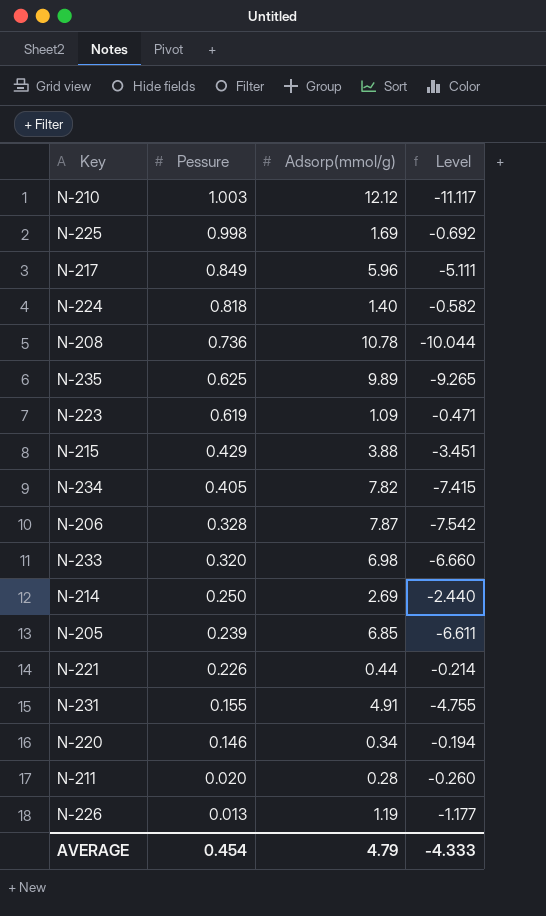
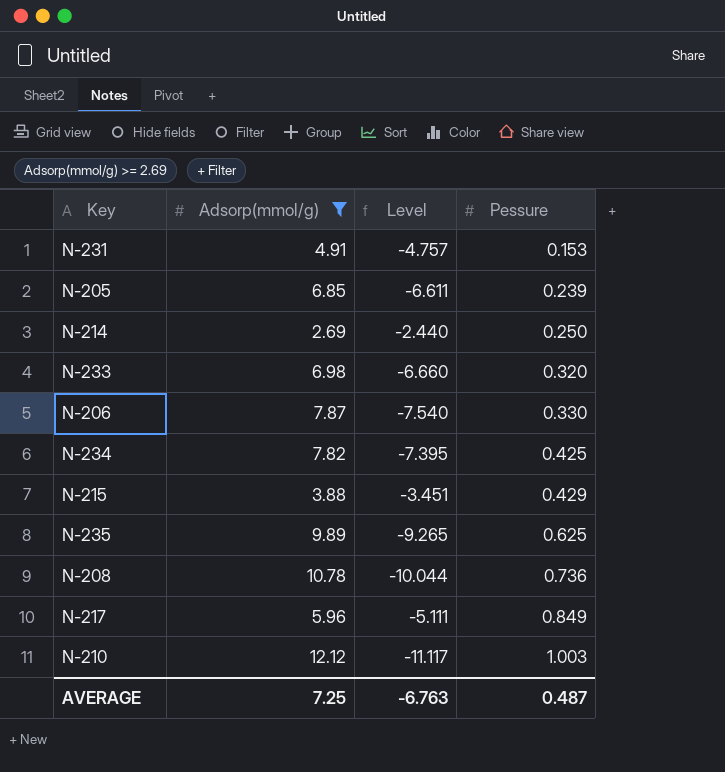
filter: none -> Adsorp(mmol/g) >= 2.69
row order: Pessure descending -> Pessure ascending
column Pessure | position: 2 -> 4
N-231 | Level: -4.755 -> -4.757
N-231 | Pessure: 0.155 -> 0.153
N-206 | Level: -7.542 -> -7.540
N-206 | Pessure: 0.328 -> 0.330
N-234 | Level: -7.415 -> -7.395
N-234 | Pessure: 0.405 -> 0.425
AVERAGE | Adsorp(mmol/g): 4.79 -> 7.25
AVERAGE | Level: -4.333 -> -6.763
AVERAGE | Pessure: 0.454 -> 0.487

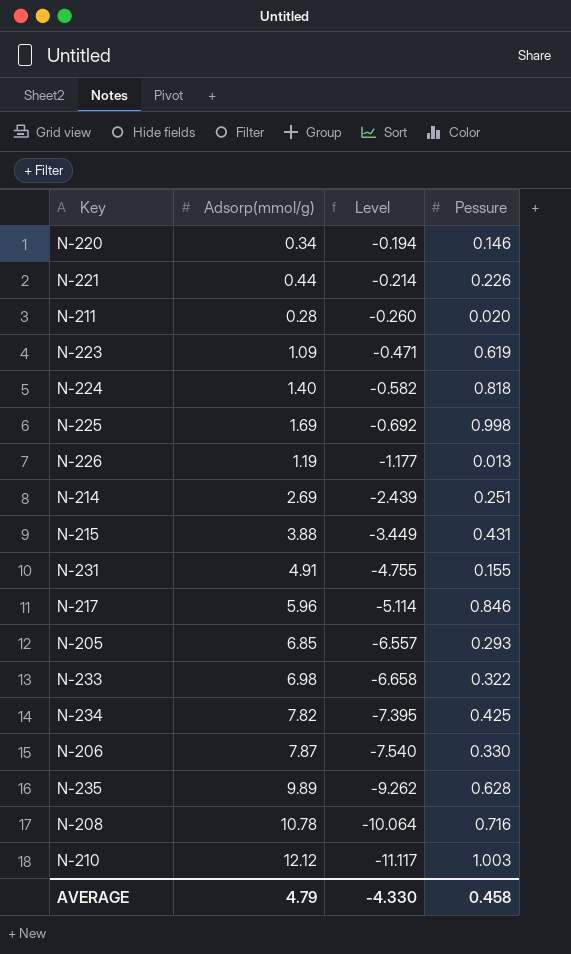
filter: Adsorp(mmol/g) >= 2.69 -> none
row order: Pessure ascending -> Level descending
N-214 | Level: -2.440 -> -2.439
N-214 | Pessure: 0.250 -> 0.251
N-215 | Level: -3.451 -> -3.449
N-215 | Pessure: 0.429 -> 0.431
N-231 | Level: -4.757 -> -4.755
N-231 | Pessure: 0.153 -> 0.155
N-217 | Level: -5.111 -> -5.114
N-217 | Pessure: 0.849 -> 0.846
N-205 | Level: -6.611 -> -6.557
N-205 | Pessure: 0.239 -> 0.293
N-233 | Level: -6.660 -> -6.658
N-233 | Pessure: 0.320 -> 0.322
N-235 | Level: -9.265 -> -9.262
N-235 | Pessure: 0.625 -> 0.628
N-208 | Level: -10.044 -> -10.064
N-208 | Pessure: 0.736 -> 0.716
AVERAGE | Adsorp(mmol/g): 7.25 -> 4.79
AVERAGE | Level: -6.763 -> -4.330
AVERAGE | Pessure: 0.487 -> 0.458

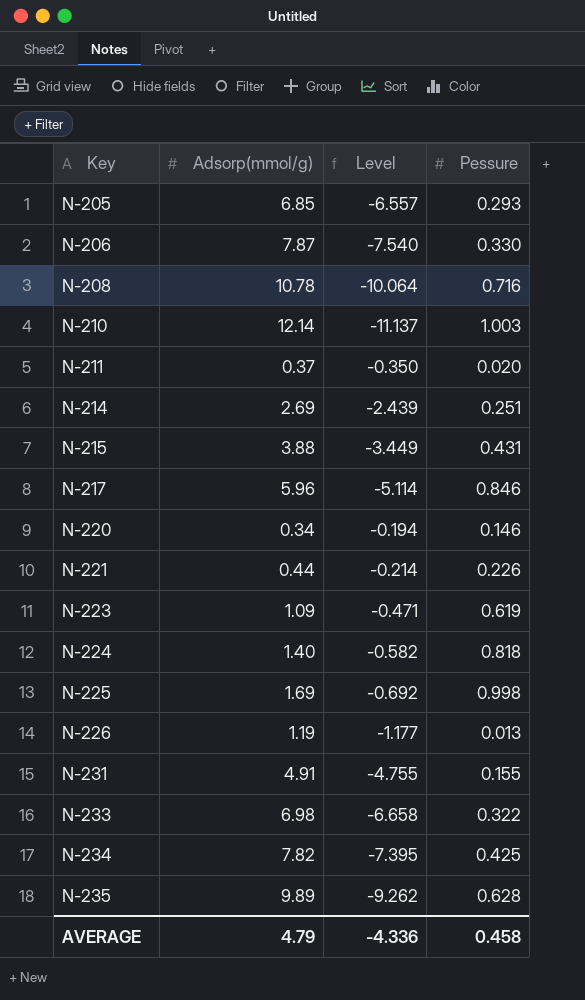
row order: Level descending -> Key ascending
N-210 | Adsorp(mmol/g): 12.12 -> 12.14
N-210 | Level: -11.117 -> -11.137
N-211 | Adsorp(mmol/g): 0.28 -> 0.37
N-211 | Level: -0.260 -> -0.350
AVERAGE | Level: -4.330 -> -4.336

